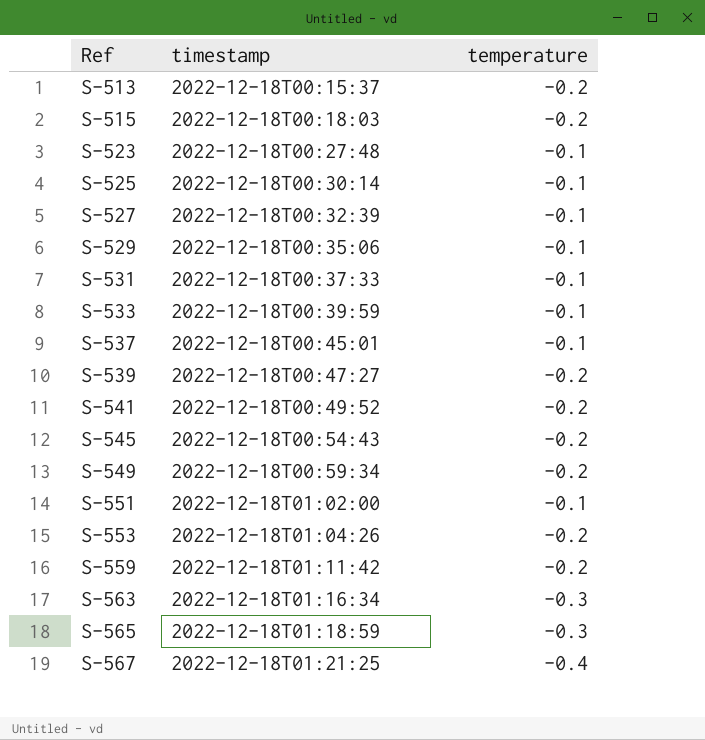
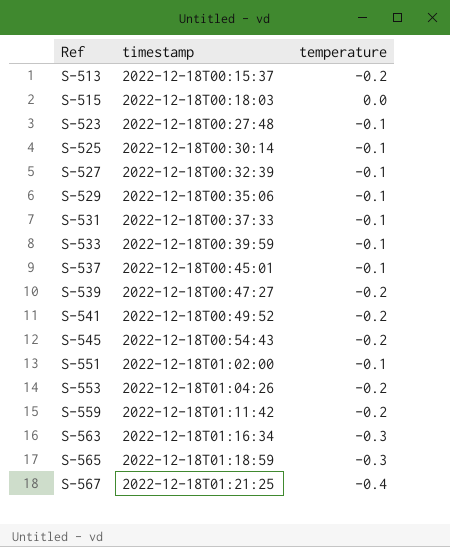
row S-549: 2022-12-18T00:59:34 | -0.2 -> none
S-515 | temperature: -0.2 -> 0.0

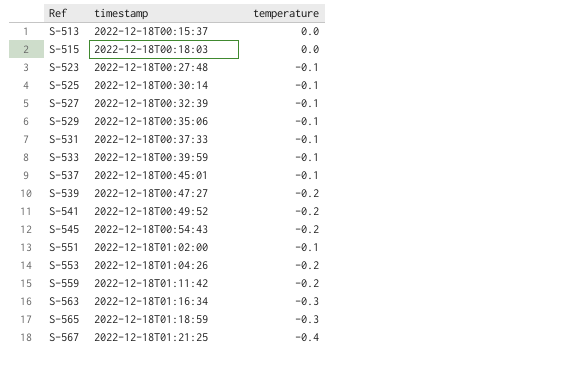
S-513 | temperature: -0.2 -> 0.0

